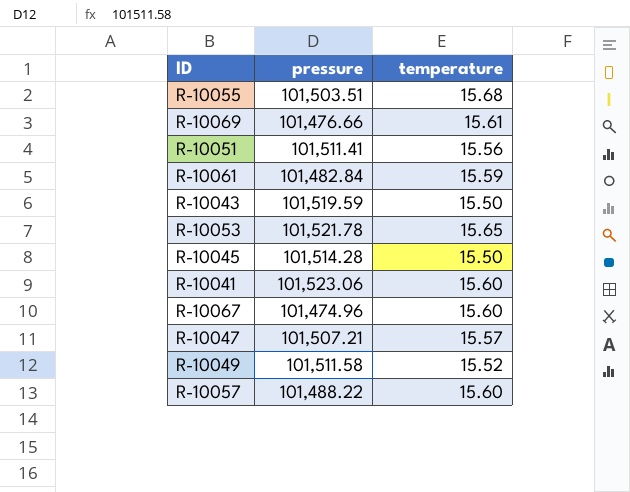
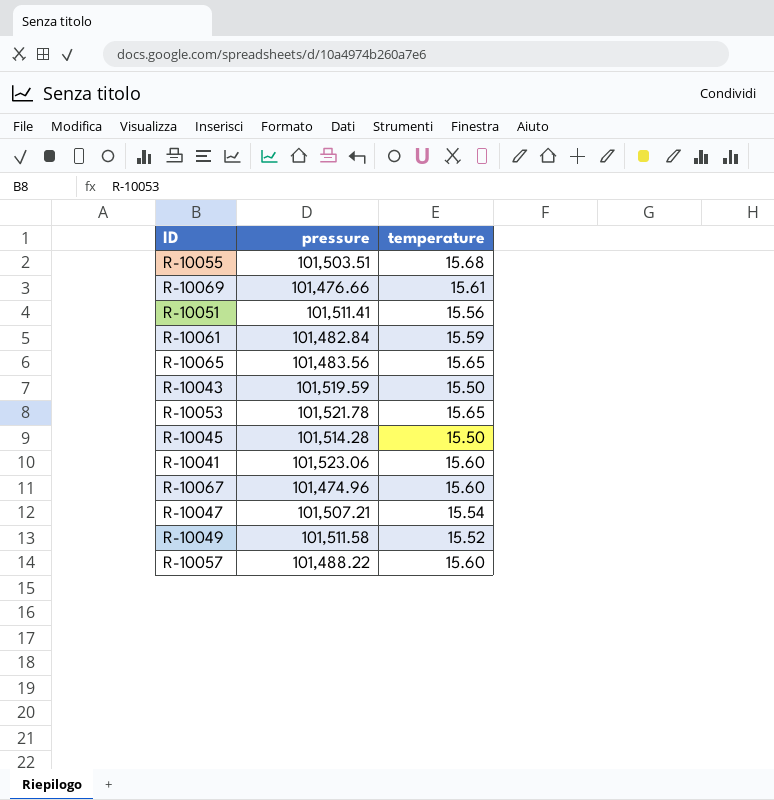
row R-10065: none -> 101,483.56 | 15.65
R-10047 | temperature: 15.57 -> 15.54

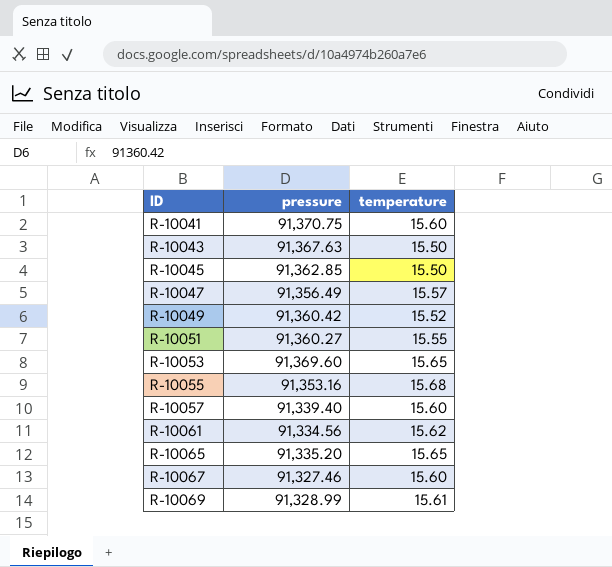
row order: none -> ID ascending
R-10041 | pressure: 101,523.06 -> 91,370.75
R-10043 | pressure: 101,519.59 -> 91,367.63
R-10045 | pressure: 101,514.28 -> 91,362.85
R-10047 | pressure: 101,507.21 -> 91,356.49
R-10047 | temperature: 15.54 -> 15.57
R-10049 | pressure: 101,511.58 -> 91,360.42
R-10051 | pressure: 101,511.41 -> 91,360.27
R-10051 | temperature: 15.56 -> 15.55
R-10053 | pressure: 101,521.78 -> 91,369.60
R-10055 | pressure: 101,503.51 -> 91,353.16
R-10057 | pressure: 101,488.22 -> 91,339.40
R-10061 | pressure: 101,482.84 -> 91,334.56
R-10061 | temperature: 15.59 -> 15.62
R-10065 | pressure: 101,483.56 -> 91,335.20
R-10067 | pressure: 101,474.96 -> 91,327.46
R-10069 | pressure: 101,476.66 -> 91,328.99

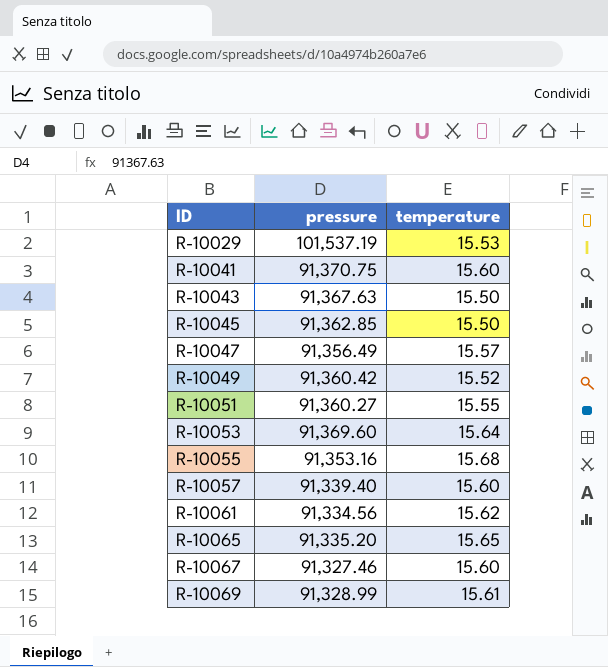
row R-10029: none -> 101,537.19 | 15.53
R-10053 | temperature: 15.65 -> 15.64

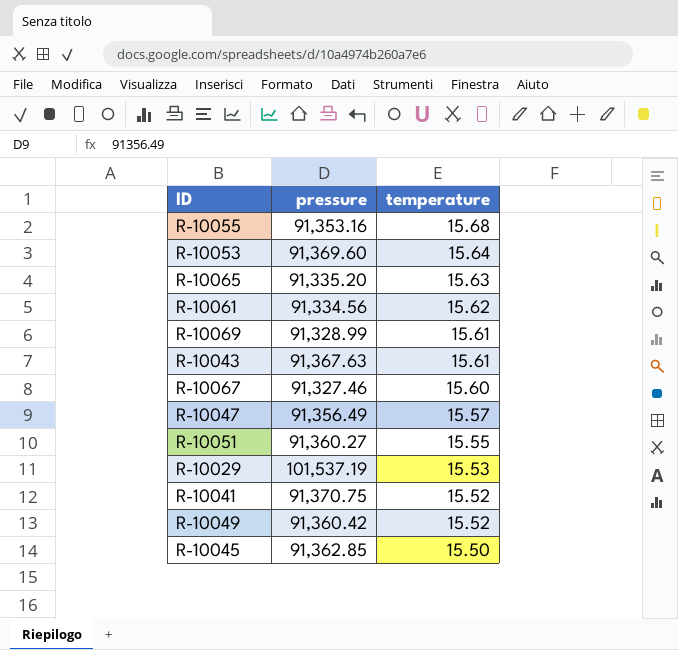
row order: ID ascending -> temperature descending
row R-10057: 91,339.40 | 15.60 -> none
R-10065 | temperature: 15.65 -> 15.63
R-10043 | temperature: 15.50 -> 15.61
R-10041 | temperature: 15.60 -> 15.52

